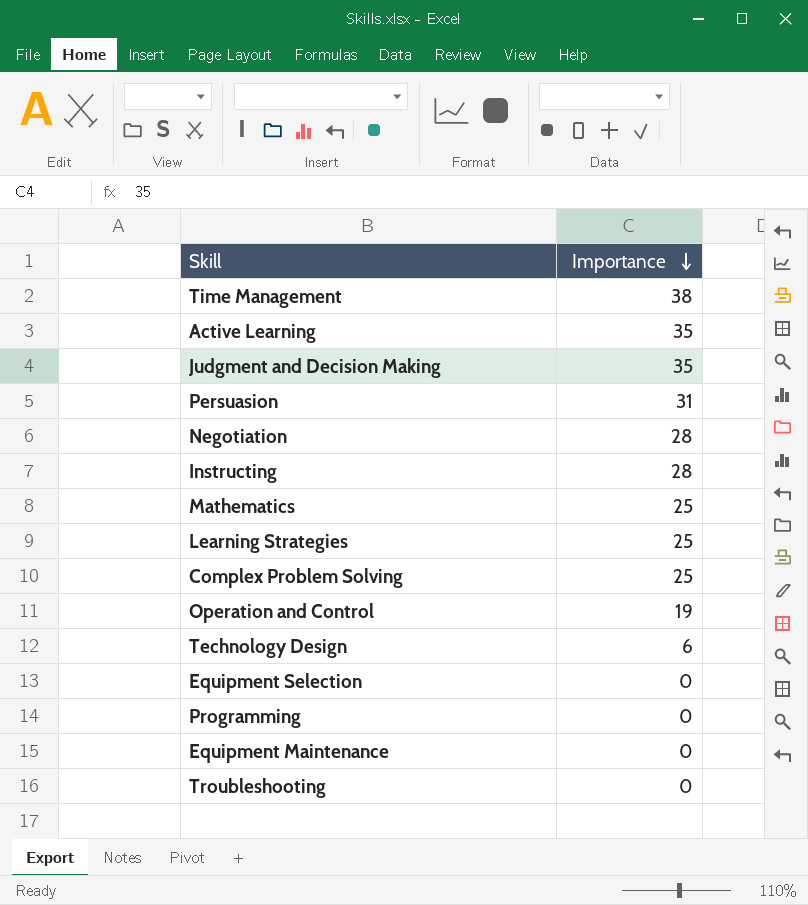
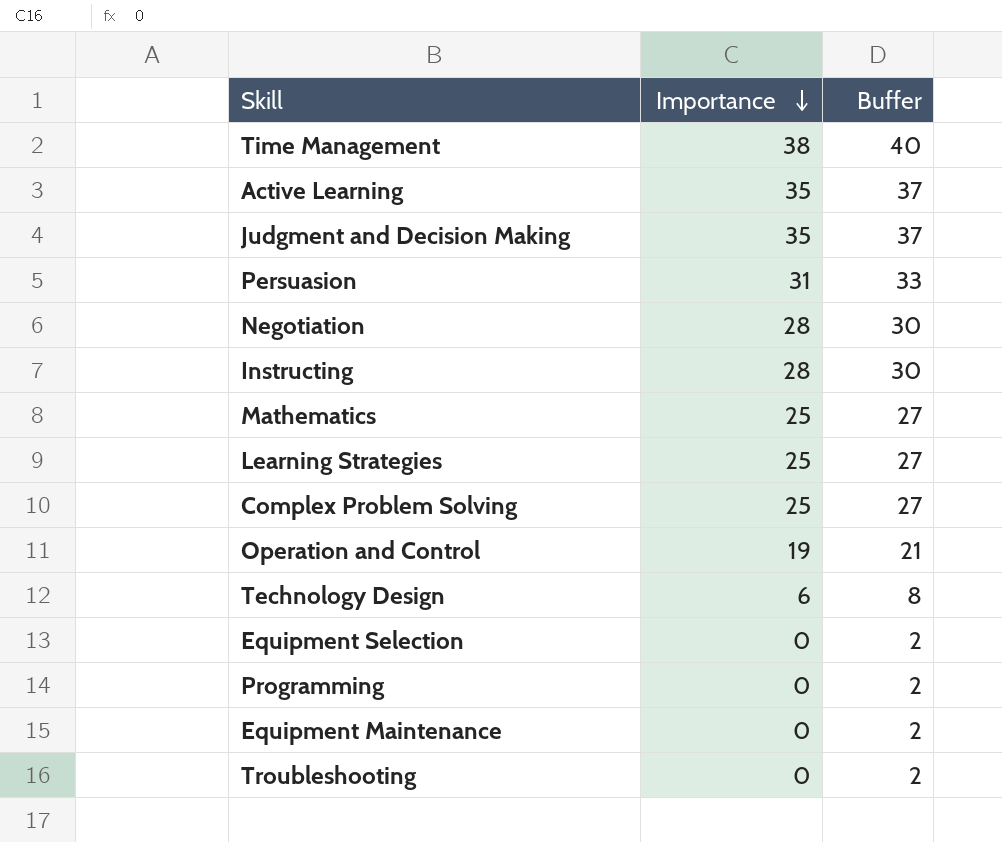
column Buffer | formula: none -> [Importance] + 2

